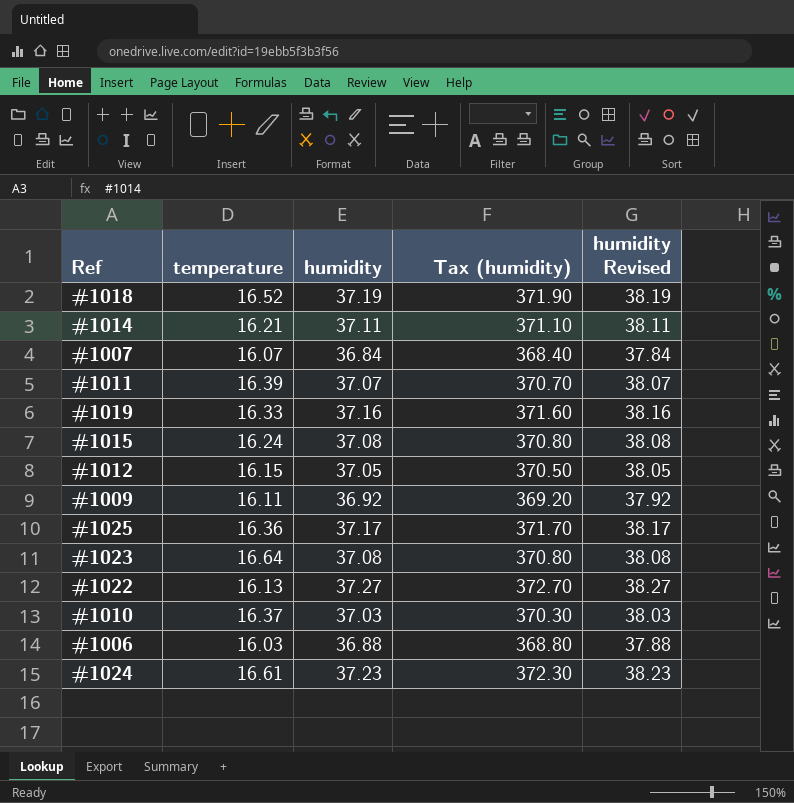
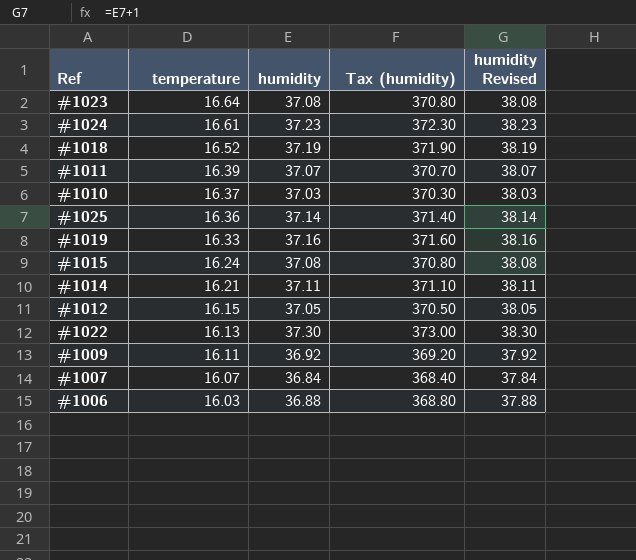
row order: none -> temperature descending
#1025 | humidity: 37.17 -> 37.14
#1025 | Tax (humidity): 371.70 -> 371.40
#1025 | humidity Revised: 38.17 -> 38.14
#1022 | humidity: 37.27 -> 37.30
#1022 | Tax (humidity): 372.70 -> 373.00
#1022 | humidity Revised: 38.27 -> 38.30

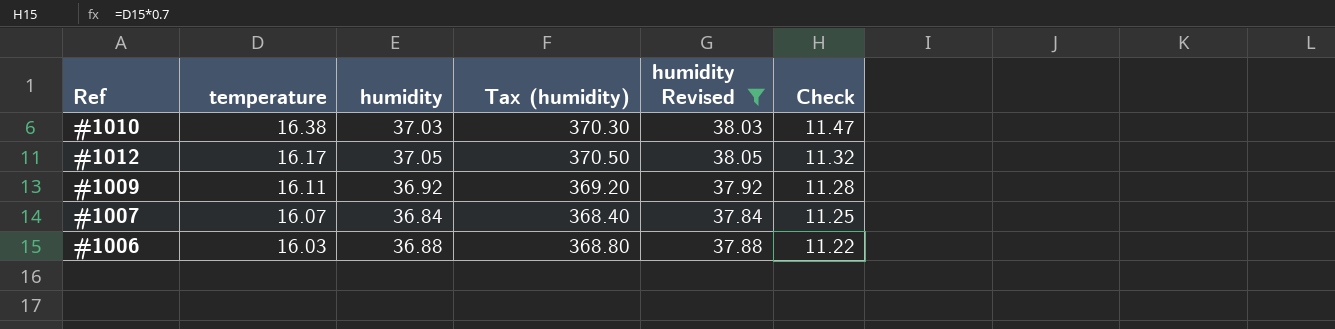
filter: none -> humidity Revised <= 38.05
column Check | formula: none -> [temperature] * 0.7
#1010 | temperature: 16.37 -> 16.38
#1012 | temperature: 16.15 -> 16.17

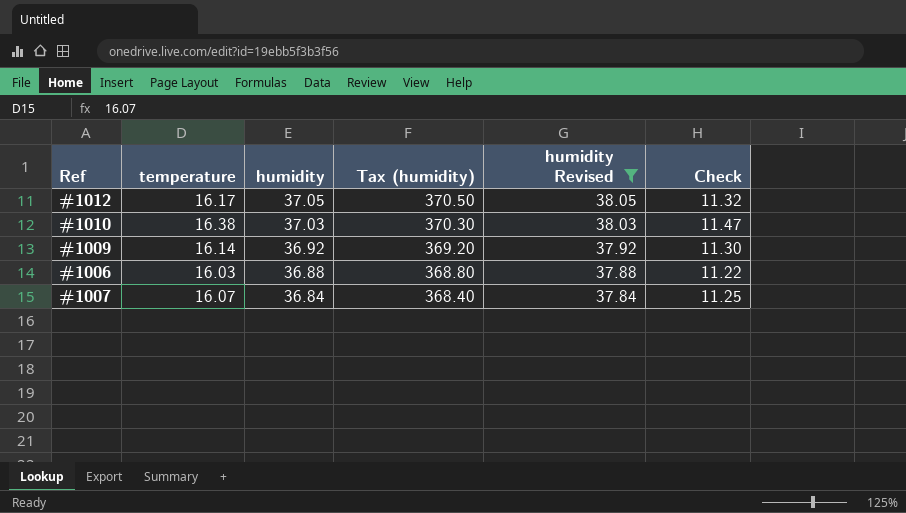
row order: temperature descending -> humidity descending
#1009 | temperature: 16.11 -> 16.14
#1009 | Check: 11.28 -> 11.30

